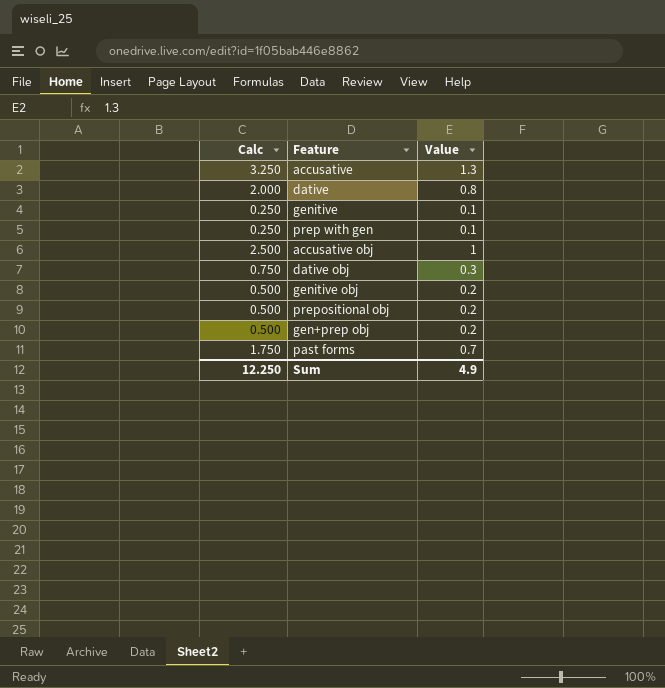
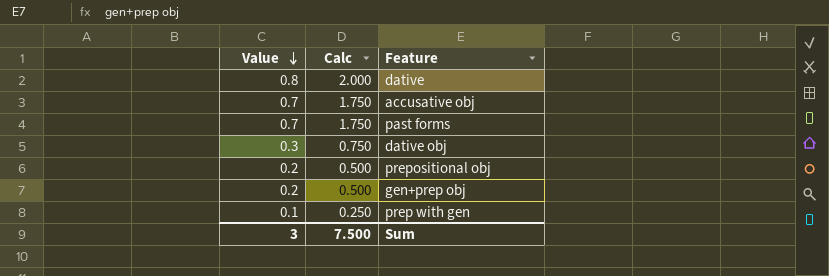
row order: none -> Value descending
column Value | position: 3 -> 1
row accusative: 3.250 | 1.3 -> none
row genitive: 0.250 | 0.1 -> none
row genitive obj: 0.500 | 0.2 -> none
accusative obj | Value: 1 -> 0.7
accusative obj | Calc: 2.500 -> 1.750
Sum | Value: 4.9 -> 3
Sum | Calc: 12.250 -> 7.500

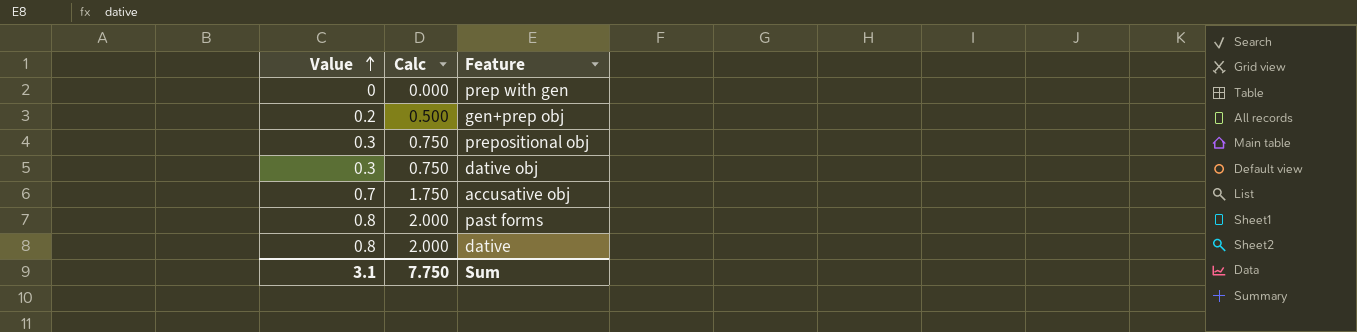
row order: Value descending -> Value ascending
prep with gen | Value: 0.1 -> 0
prep with gen | Calc: 0.250 -> 0.000
prepositional obj | Value: 0.2 -> 0.3
prepositional obj | Calc: 0.500 -> 0.750
past forms | Value: 0.7 -> 0.8
past forms | Calc: 1.750 -> 2.000
Sum | Value: 3 -> 3.1
Sum | Calc: 7.500 -> 7.750

